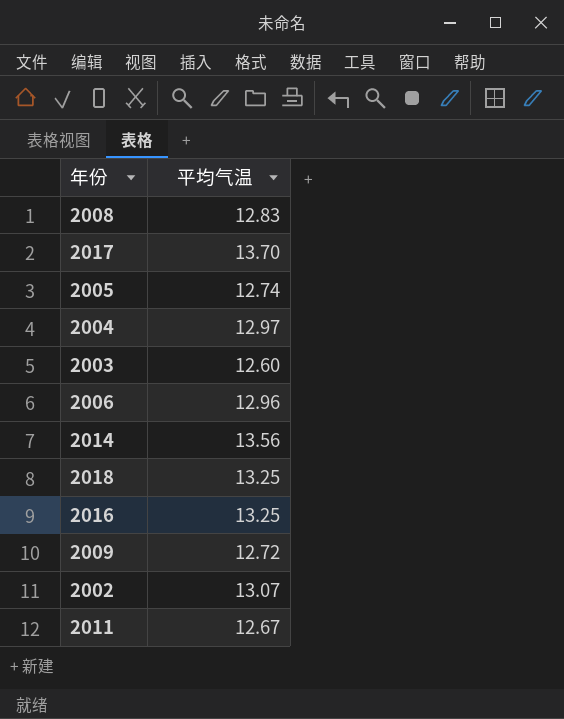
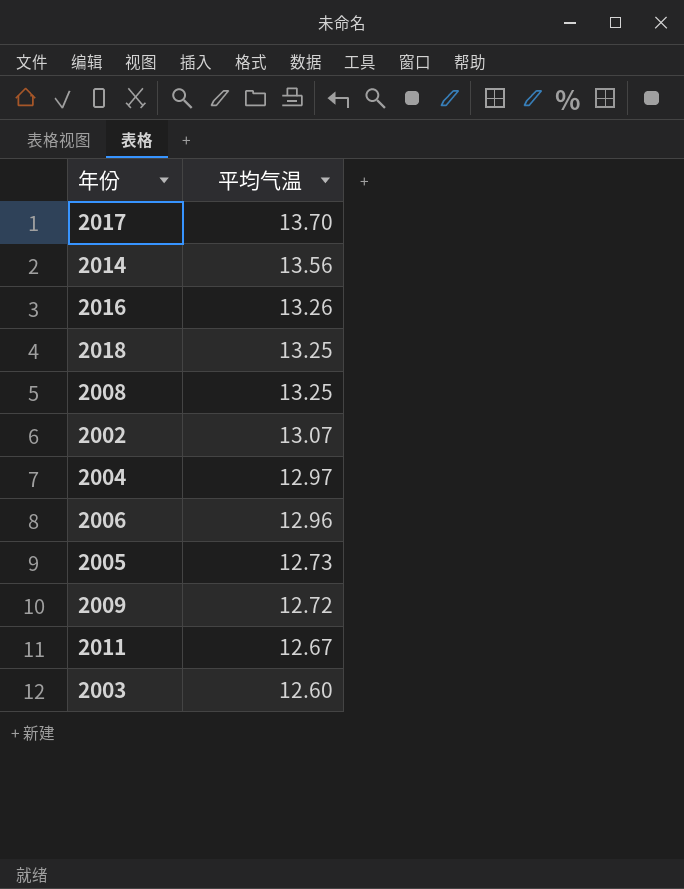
row order: none -> 平均气温 descending
2016 | 平均气温: 13.25 -> 13.26
2008 | 平均气温: 12.83 -> 13.25
2005 | 平均气温: 12.74 -> 12.73

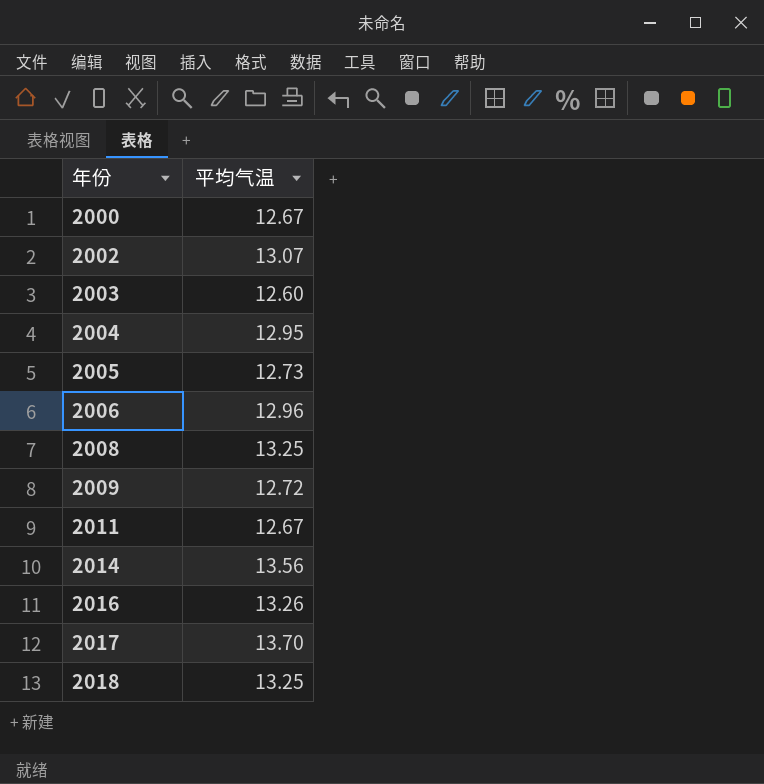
row order: 平均气温 descending -> 年份 ascending
row 2000: none -> 12.67
2004 | 平均气温: 12.97 -> 12.95

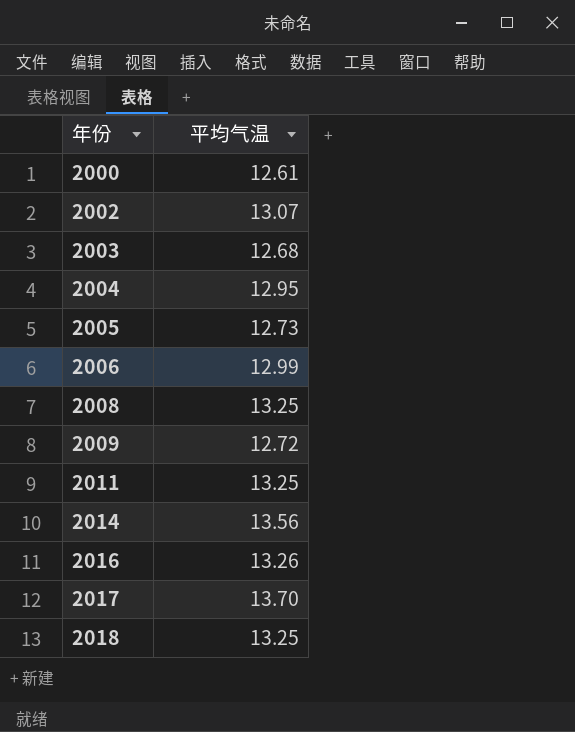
2000 | 平均气温: 12.67 -> 12.61
2003 | 平均气温: 12.60 -> 12.68
2006 | 平均气温: 12.96 -> 12.99
2011 | 平均气温: 12.67 -> 13.25

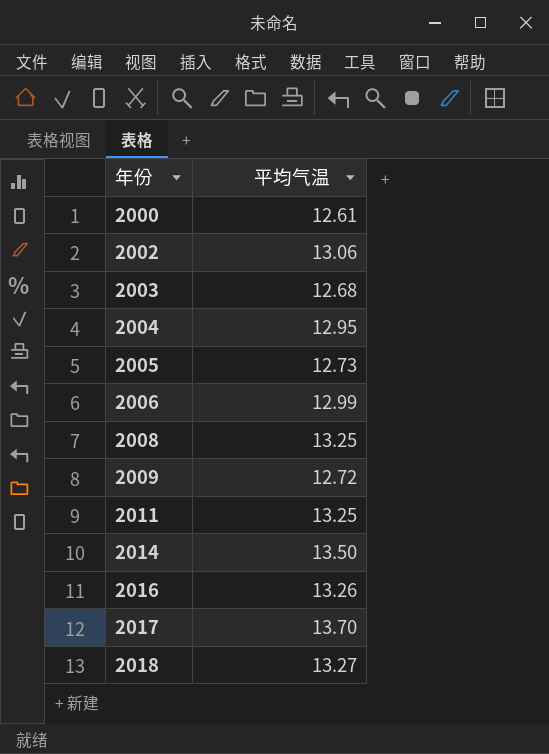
2002 | 平均气温: 13.07 -> 13.06
2014 | 平均气温: 13.56 -> 13.50
2018 | 平均气温: 13.25 -> 13.27

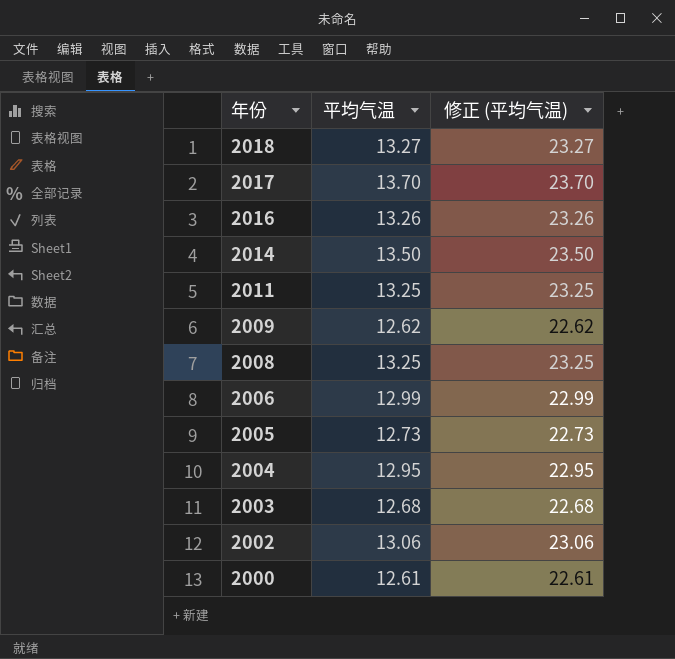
row order: 年份 ascending -> 年份 descending
column 修正 (平均气温) | formula: none -> [平均气温] + 10
2009 | 平均气温: 12.72 -> 12.62

